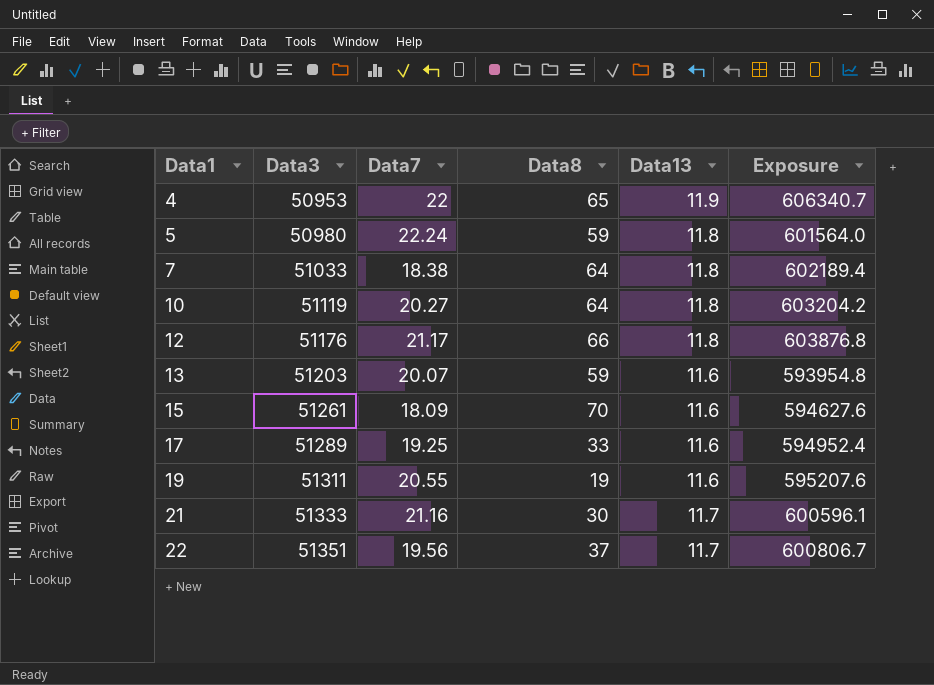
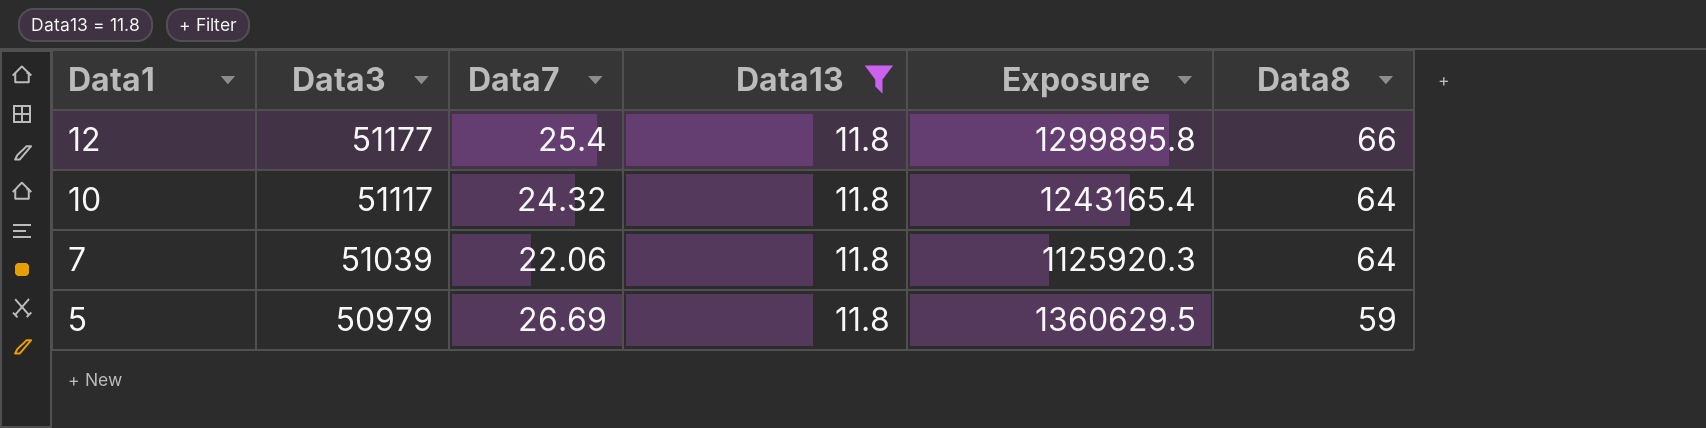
filter: none -> Data13 = 11.8
row order: Data1 ascending -> Data1 descending
column Exposure | formula: [Data3] * [Data13] -> [Data3] * [Data7]
column Data8 | position: 4 -> 6
12 | Data3: 51176 -> 51177
12 | Data7: 21.17 -> 25.4
10 | Data3: 51119 -> 51117
10 | Data7: 20.27 -> 24.32
7 | Data3: 51033 -> 51039
7 | Data7: 18.38 -> 22.06
5 | Data3: 50980 -> 50979
5 | Data7: 22.24 -> 26.69

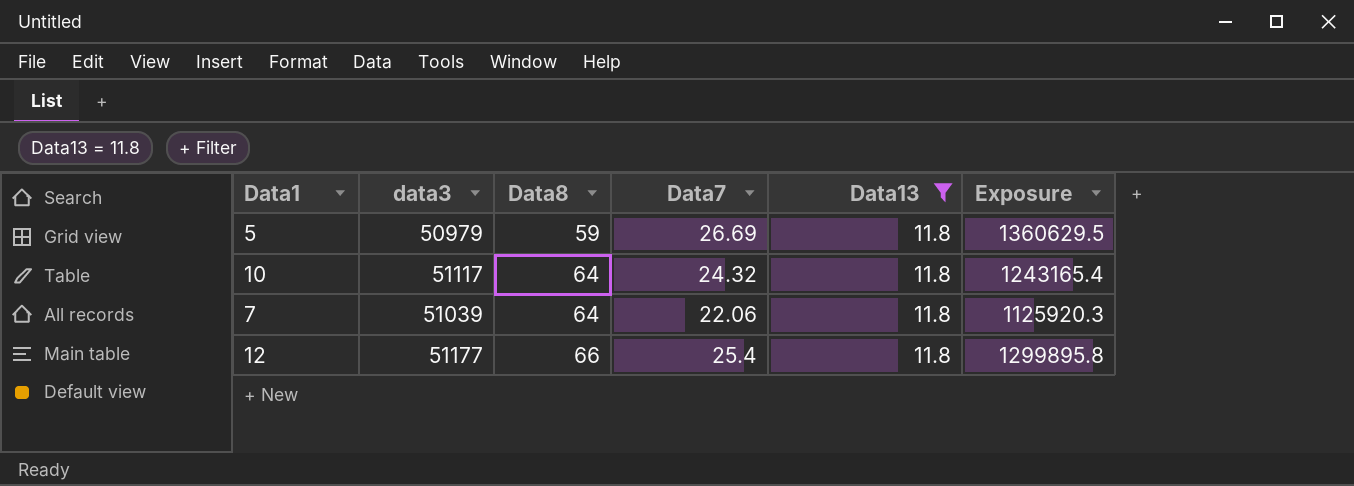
row order: Data1 descending -> Data8 ascending
column name: Data3 -> data3
column Data8 | position: 6 -> 3

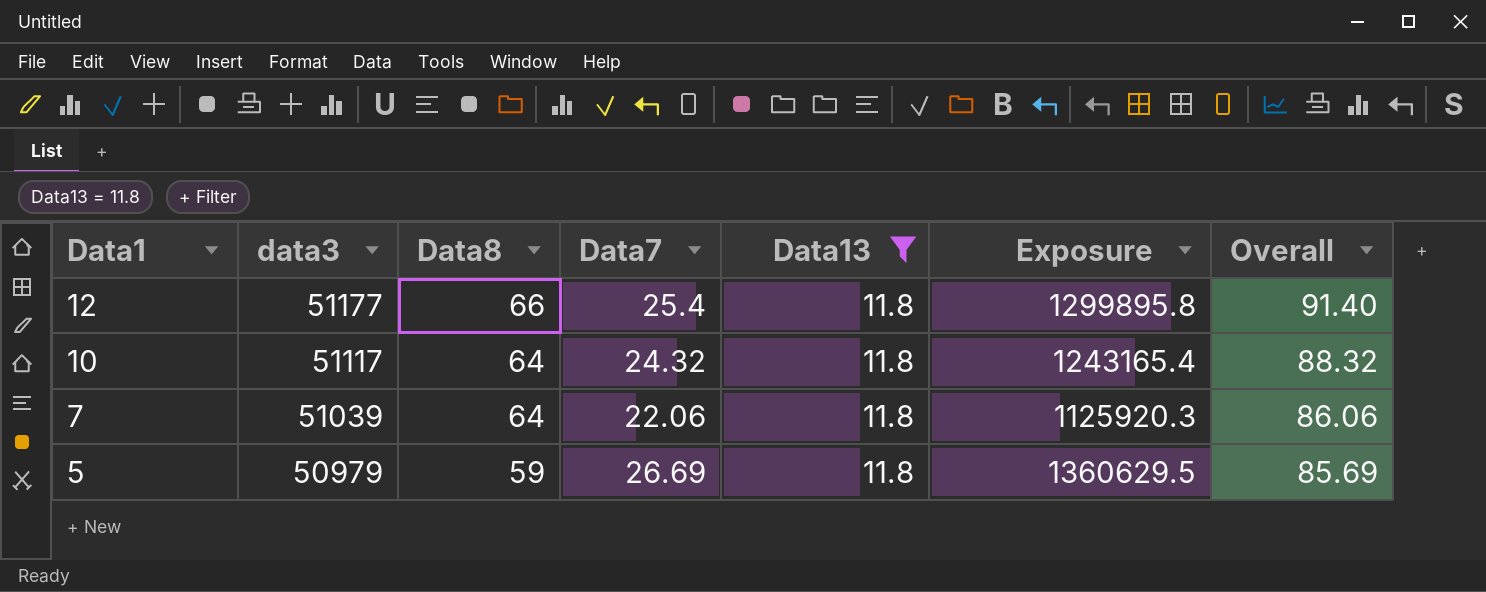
row order: Data8 ascending -> Data1 descending
column Overall | formula: none -> [Data8] + [Data7]

